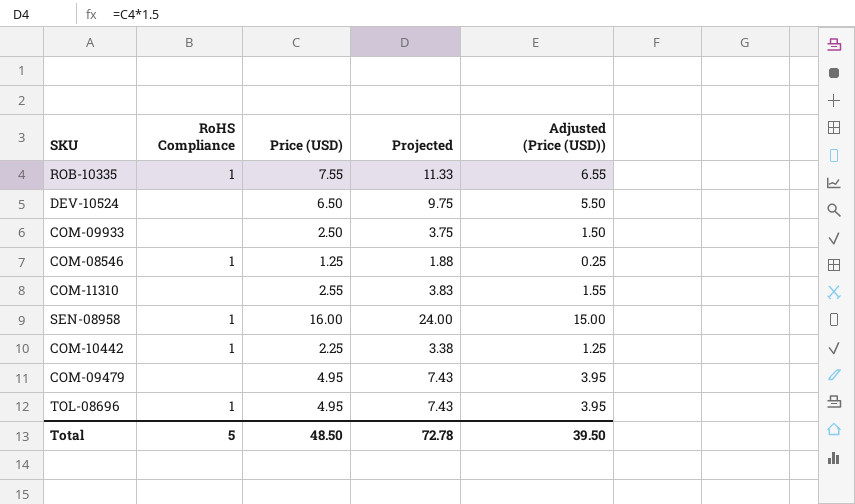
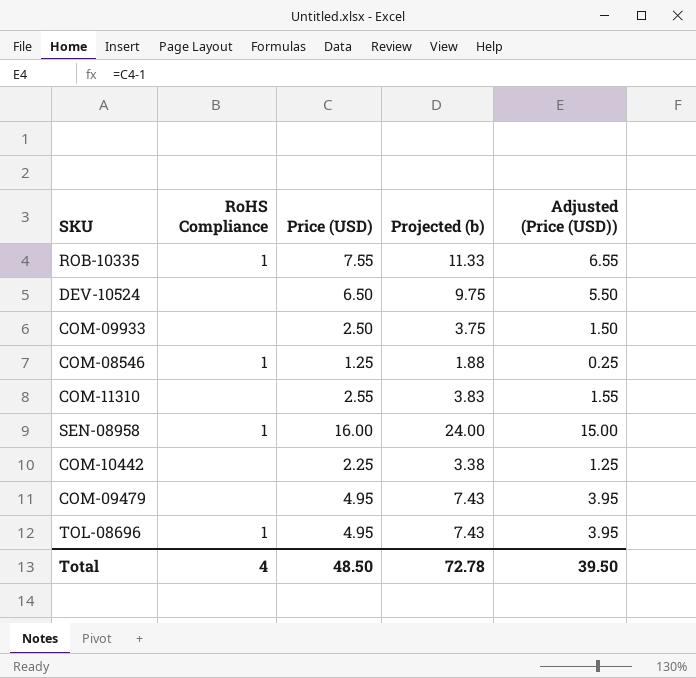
column name: Projected -> Projected (b)
COM-10442 | RoHS Compliance: 1 -> none
Total | RoHS Compliance: 5 -> 4

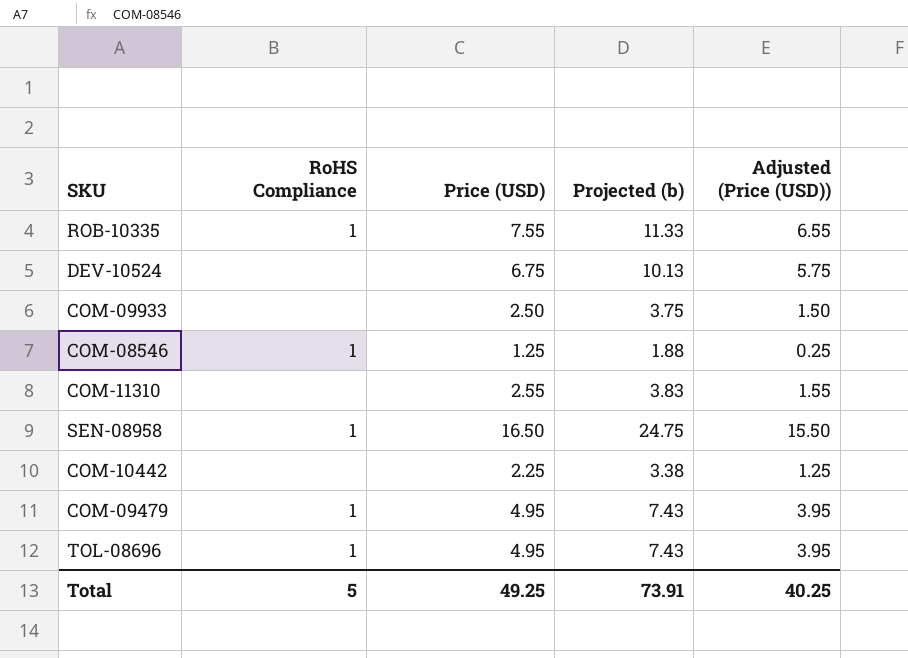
DEV-10524 | Price (USD): 6.50 -> 6.75
DEV-10524 | Projected (b): 9.75 -> 10.13
DEV-10524 | Adjusted (Price (USD)): 5.50 -> 5.75
SEN-08958 | Price (USD): 16.00 -> 16.50
SEN-08958 | Projected (b): 24.00 -> 24.75
SEN-08958 | Adjusted (Price (USD)): 15.00 -> 15.50
COM-09479 | RoHS Compliance: none -> 1
Total | RoHS Compliance: 4 -> 5
Total | Price (USD): 48.50 -> 49.25
Total | Projected (b): 72.78 -> 73.91
Total | Adjusted (Price (USD)): 39.50 -> 40.25

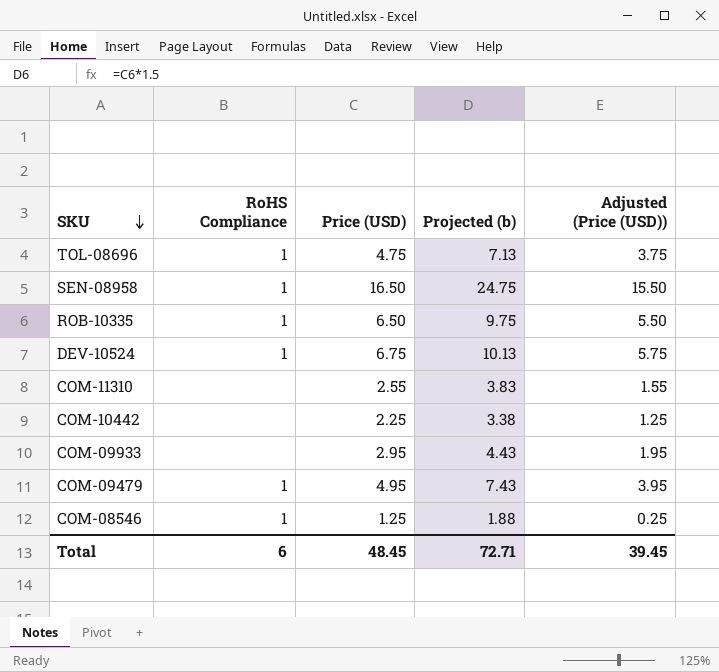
row order: none -> SKU descending
TOL-08696 | Price (USD): 4.95 -> 4.75
TOL-08696 | Projected (b): 7.43 -> 7.13
TOL-08696 | Adjusted (Price (USD)): 3.95 -> 3.75
ROB-10335 | Price (USD): 7.55 -> 6.50
ROB-10335 | Projected (b): 11.33 -> 9.75
ROB-10335 | Adjusted (Price (USD)): 6.55 -> 5.50
DEV-10524 | RoHS Compliance: none -> 1
COM-09933 | Price (USD): 2.50 -> 2.95
COM-09933 | Projected (b): 3.75 -> 4.43
COM-09933 | Adjusted (Price (USD)): 1.50 -> 1.95
Total | RoHS Compliance: 5 -> 6
Total | Price (USD): 49.25 -> 48.45
Total | Projected (b): 73.91 -> 72.71
Total | Adjusted (Price (USD)): 40.25 -> 39.45

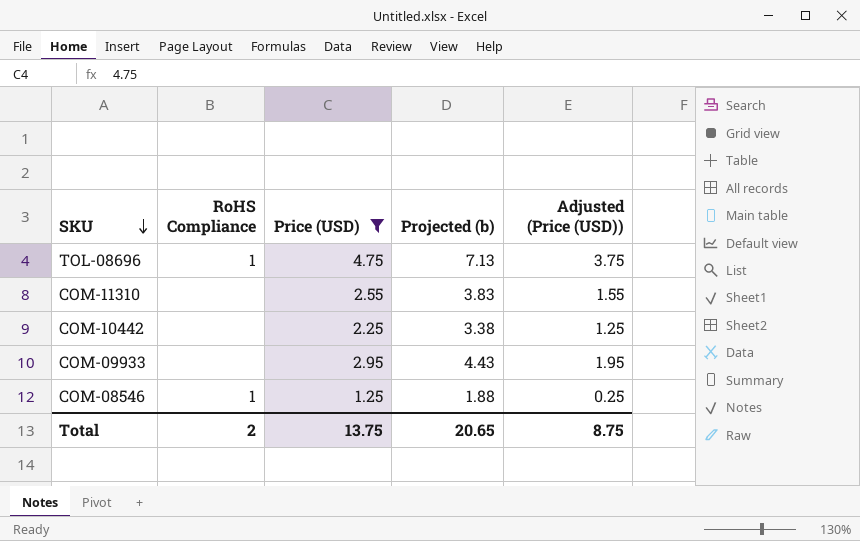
filter: none -> Price (USD) <= 4.75
Total | RoHS Compliance: 6 -> 2
Total | Price (USD): 48.45 -> 13.75
Total | Projected (b): 72.71 -> 20.65
Total | Adjusted (Price (USD)): 39.45 -> 8.75

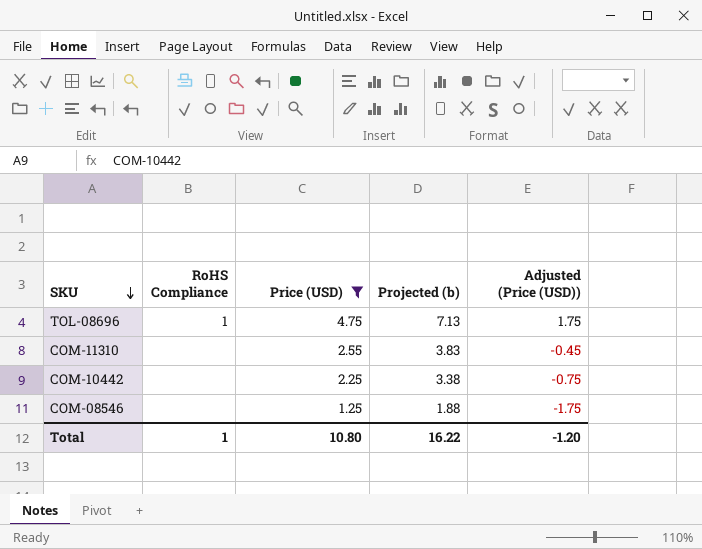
column Adjusted (Price (USD)) | formula: [Price (USD)] - 1 -> [Price (USD)] - 3
row COM-09933: none | 2.95 | 4.43 | 1.95 -> none
COM-08546 | RoHS Compliance: 1 -> none
Total | RoHS Compliance: 2 -> 1
Total | Price (USD): 13.75 -> 10.80
Total | Projected (b): 20.65 -> 16.22
Total | Adjusted (Price (USD)): 8.75 -> -1.20

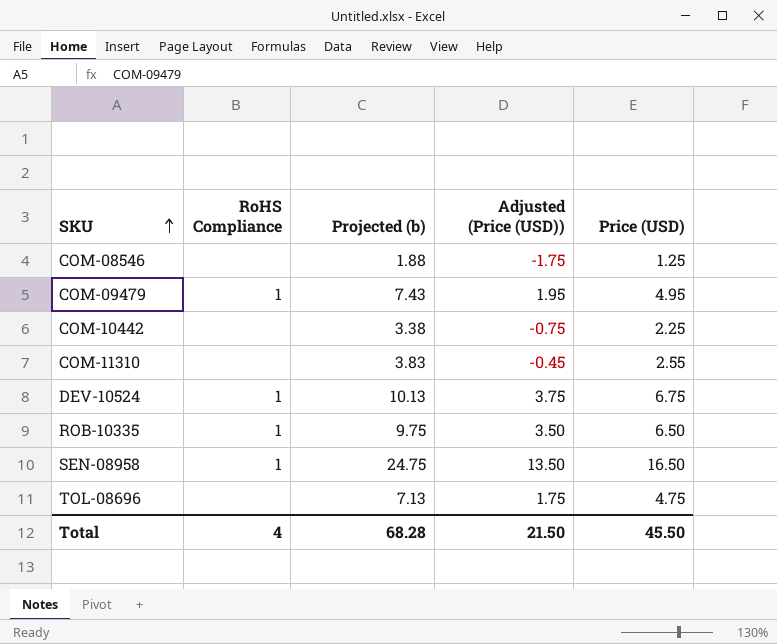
filter: Price (USD) <= 4.75 -> none
row order: SKU descending -> SKU ascending
column Price (USD) | position: 3 -> 5
TOL-08696 | RoHS Compliance: 1 -> none
Total | RoHS Compliance: 1 -> 4
Total | Projected (b): 16.22 -> 68.28
Total | Adjusted (Price (USD)): -1.20 -> 21.50
Total | Price (USD): 10.80 -> 45.50

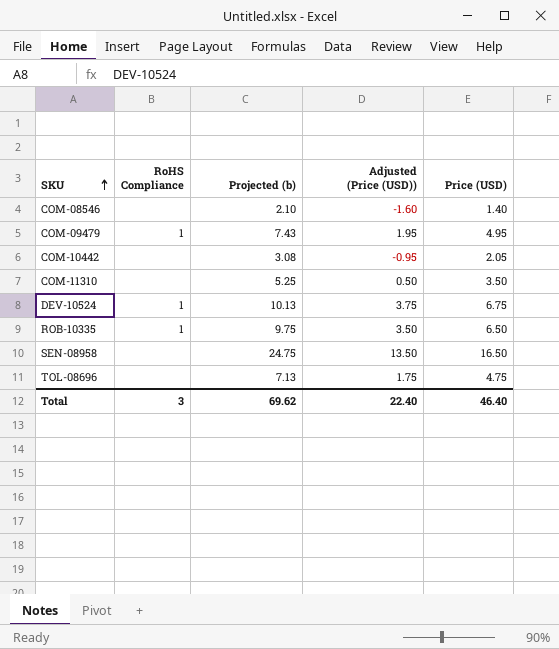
COM-08546 | Projected (b): 1.88 -> 2.10
COM-08546 | Adjusted (Price (USD)): -1.75 -> -1.60
COM-08546 | Price (USD): 1.25 -> 1.40
COM-10442 | Projected (b): 3.38 -> 3.08
COM-10442 | Adjusted (Price (USD)): -0.75 -> -0.95
COM-10442 | Price (USD): 2.25 -> 2.05
COM-11310 | Projected (b): 3.83 -> 5.25
COM-11310 | Adjusted (Price (USD)): -0.45 -> 0.50
COM-11310 | Price (USD): 2.55 -> 3.50
SEN-08958 | RoHS Compliance: 1 -> none
Total | RoHS Compliance: 4 -> 3
Total | Projected (b): 68.28 -> 69.62
Total | Adjusted (Price (USD)): 21.50 -> 22.40
Total | Price (USD): 45.50 -> 46.40

